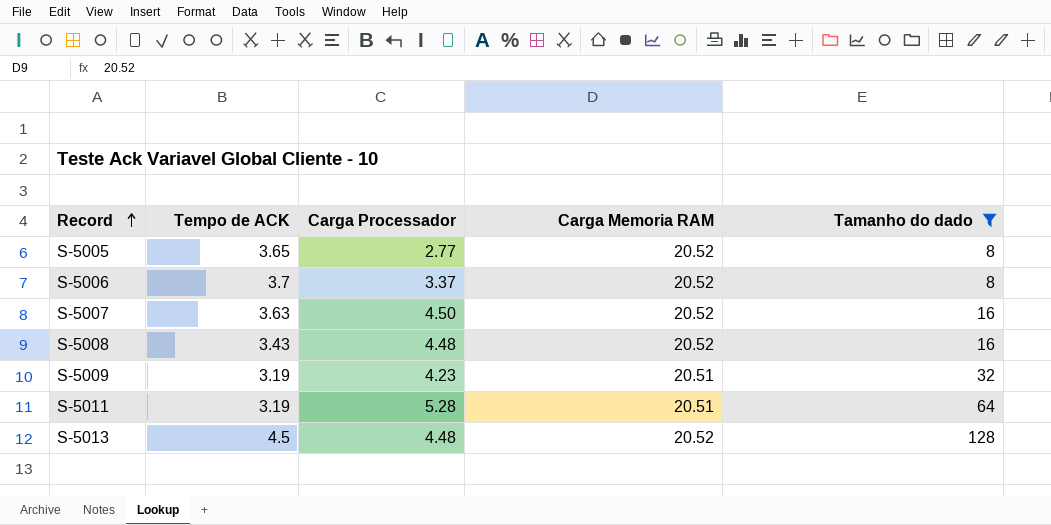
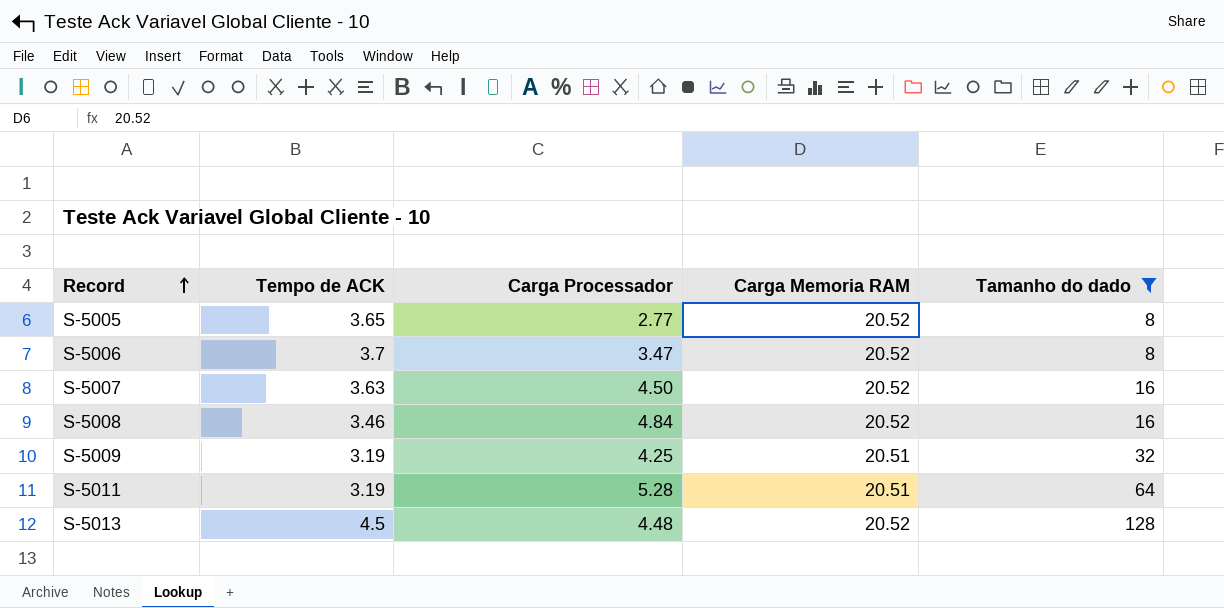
S-5006 | Carga Processador: 3.37 -> 3.47
S-5008 | Tempo de ACK: 3.43 -> 3.46
S-5008 | Carga Processador: 4.48 -> 4.84
S-5009 | Carga Processador: 4.23 -> 4.25

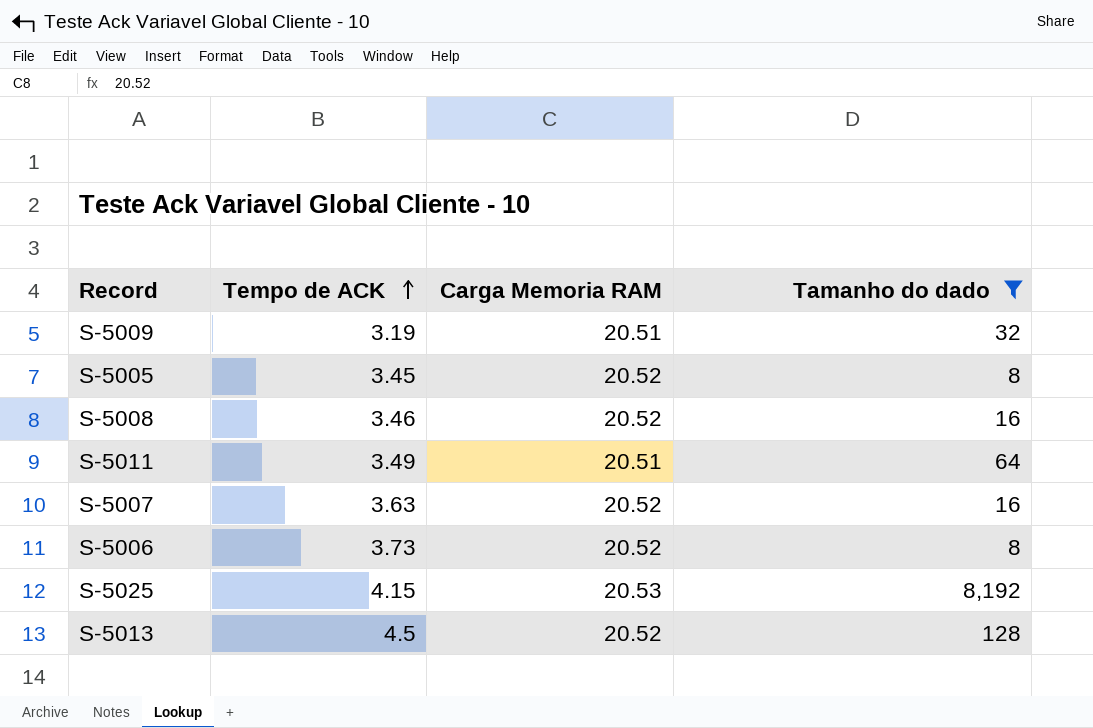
row order: Record ascending -> Tempo de ACK ascending
column Carga Processador | position: 3 -> none
S-5005 | Tempo de ACK: 3.65 -> 3.45
S-5011 | Tempo de ACK: 3.19 -> 3.49
S-5006 | Tempo de ACK: 3.7 -> 3.73
row S-5025: none -> 4.15 | 20.53 | 8,192

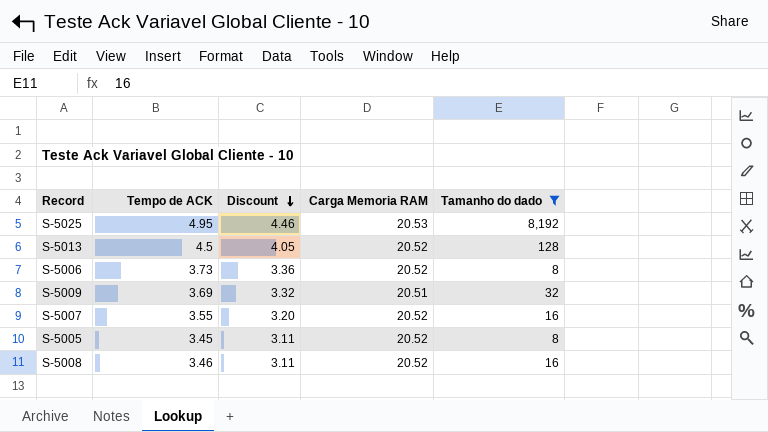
row order: Tempo de ACK ascending -> Discount descending
column Discount | formula: none -> [Tempo de ACK] * 0.9
row S-5011: 3.49 | 20.51 | 64 -> none
S-5025 | Tempo de ACK: 4.15 -> 4.95
S-5009 | Tempo de ACK: 3.19 -> 3.69
S-5007 | Tempo de ACK: 3.63 -> 3.55

